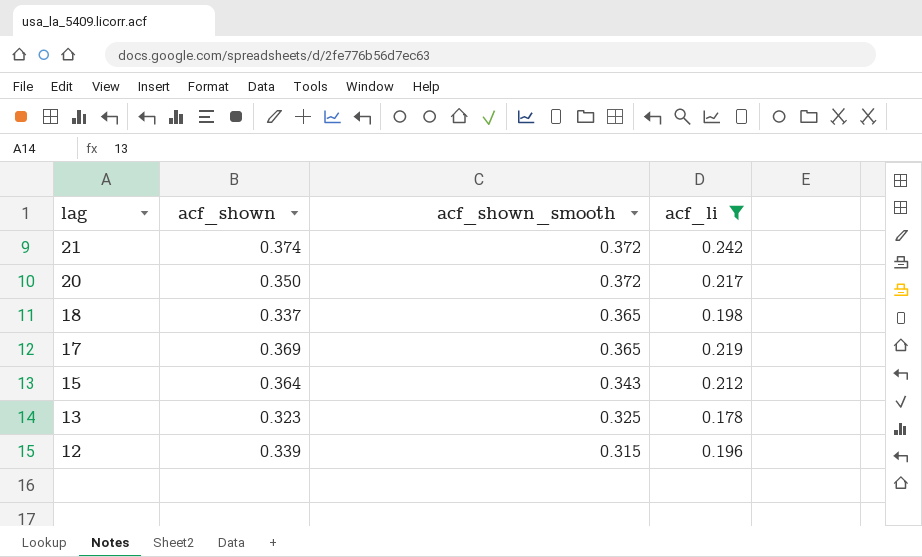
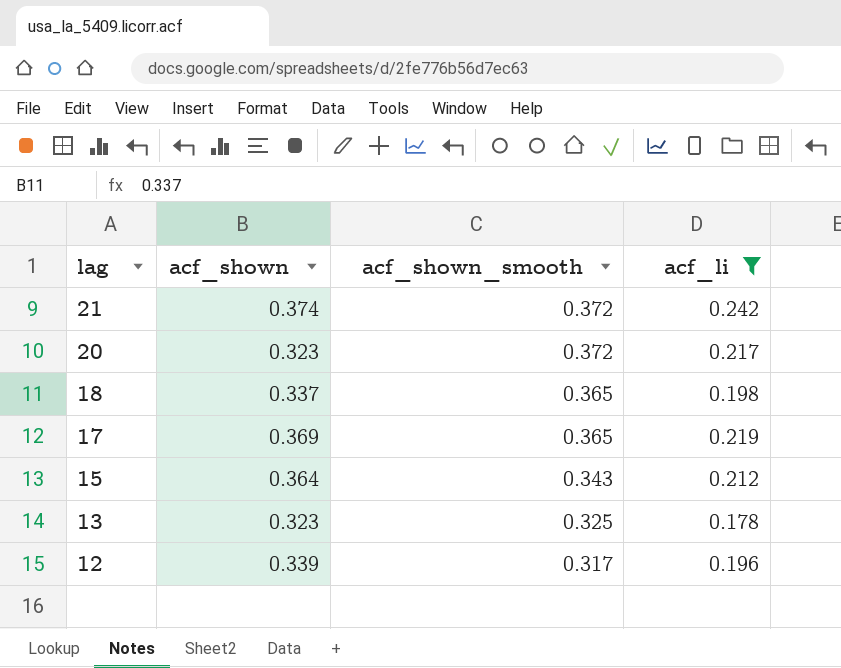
20 | acf_shown: 0.350 -> 0.323
12 | acf_shown_smooth: 0.315 -> 0.317

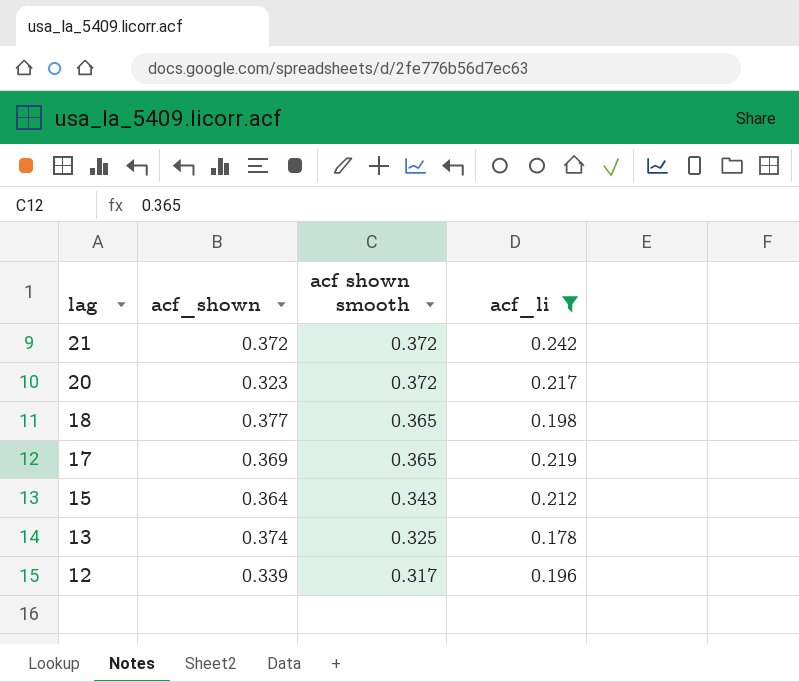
column name: acf_shown_smooth -> acf shown smooth
21 | acf_shown: 0.374 -> 0.372
18 | acf_shown: 0.337 -> 0.377
13 | acf_shown: 0.323 -> 0.374

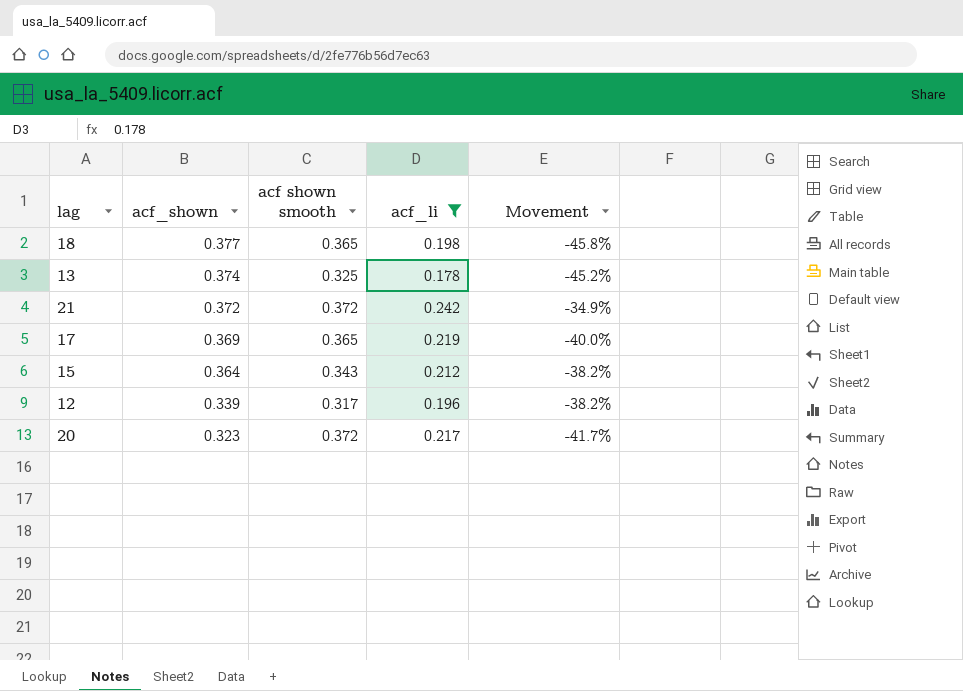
row order: lag descending -> acf_shown descending
column Movement | formula: none -> ([acf_li] - [acf shown smooth]) / [acf shown smooth]

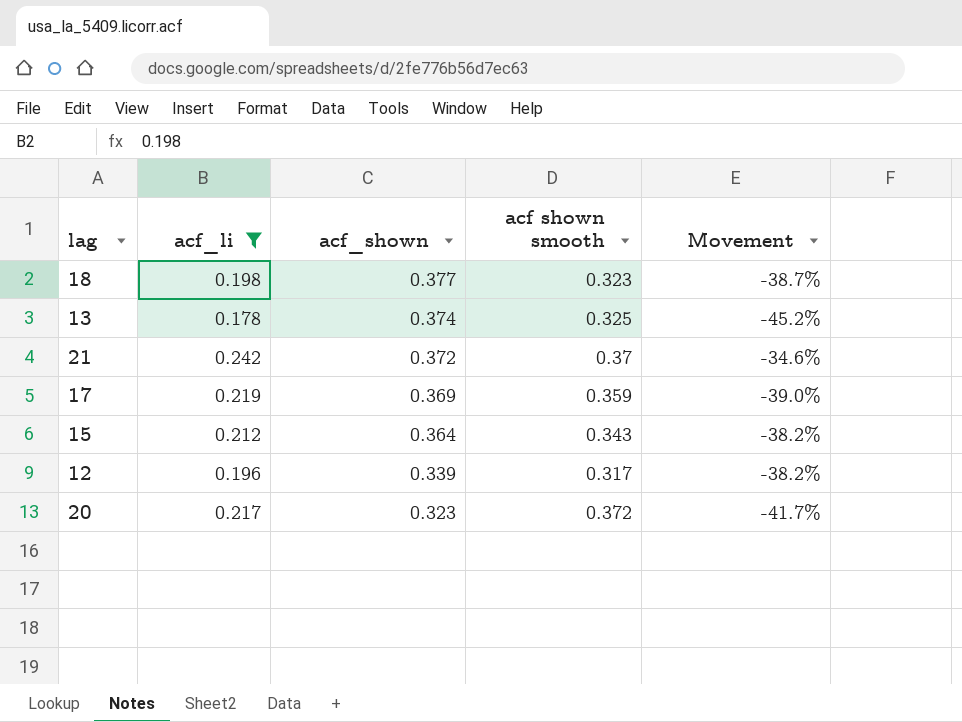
column acf_li | position: 4 -> 2
18 | acf shown smooth: 0.365 -> 0.323
18 | Movement: -45.8% -> -38.7%
21 | acf shown smooth: 0.372 -> 0.37
21 | Movement: -34.9% -> -34.6%
17 | acf shown smooth: 0.365 -> 0.359
17 | Movement: -40.0% -> -39.0%

